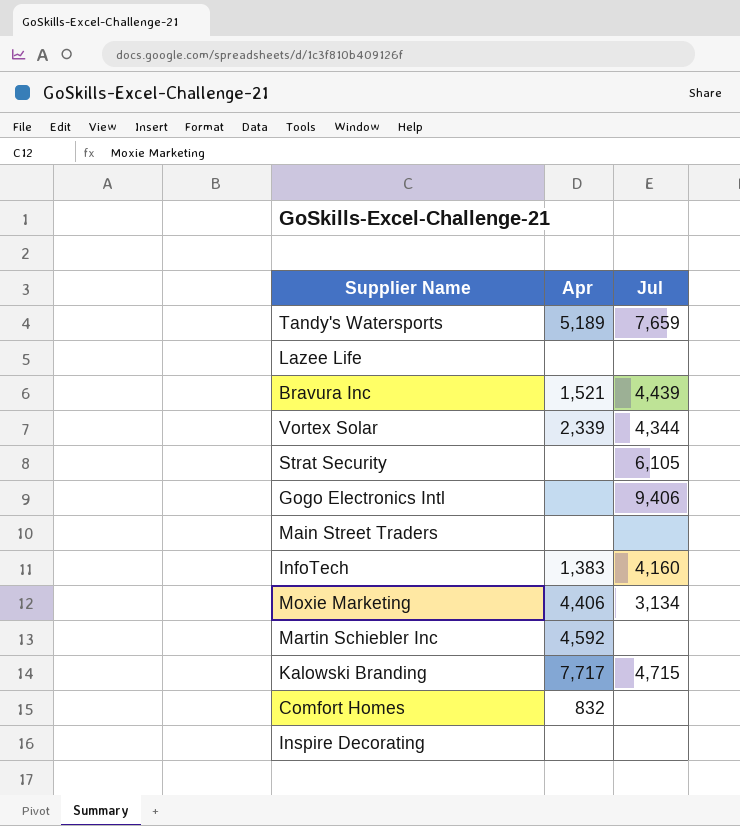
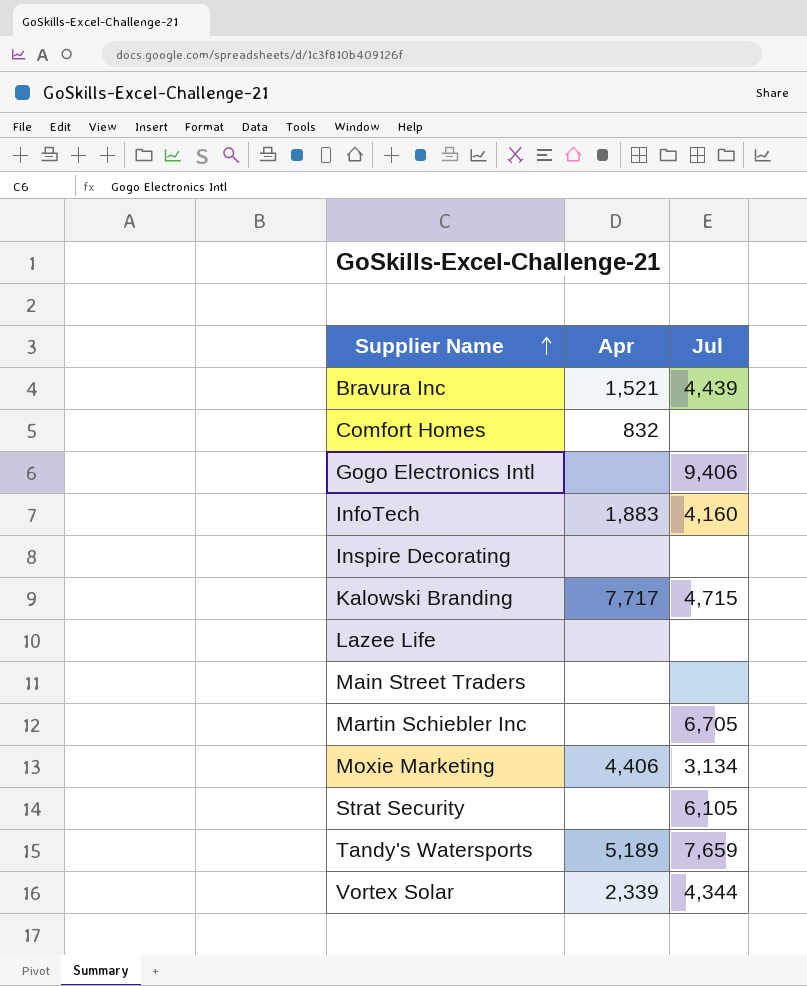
row order: none -> Supplier Name ascending
InfoTech | Apr: 1,383 -> 1,883
Martin Schiebler Inc | Apr: 4,592 -> none
Martin Schiebler Inc | Jul: none -> 6,705

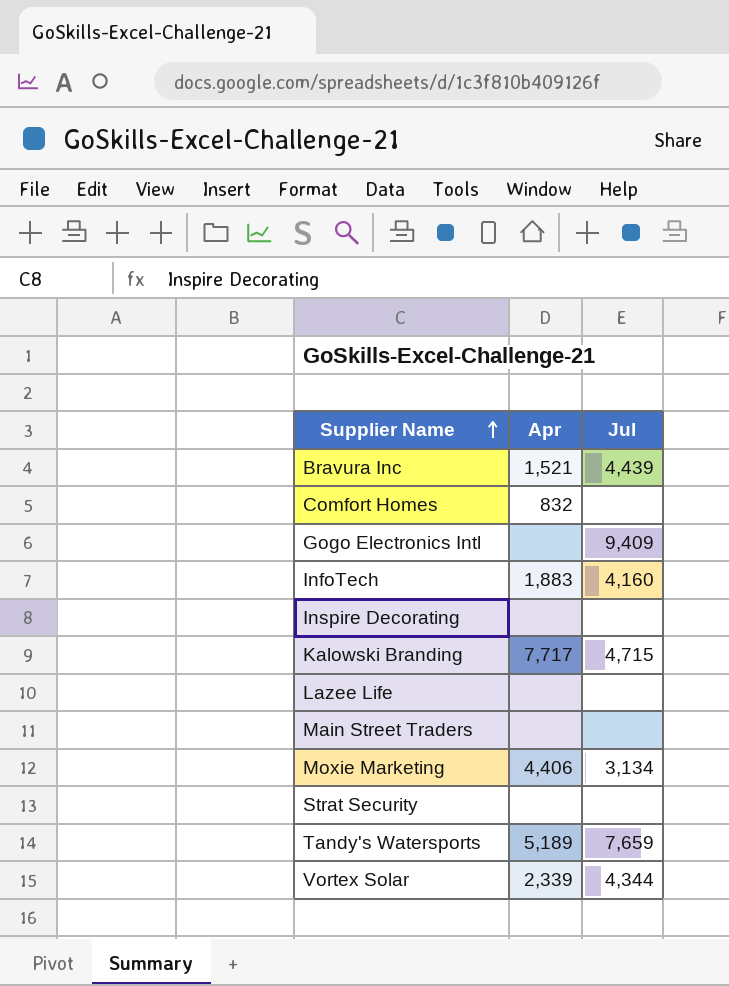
row Martin Schiebler Inc: none | 6,705 -> none
Gogo Electronics Intl | Jul: 9,406 -> 9,409
Strat Security | Jul: 6,105 -> none

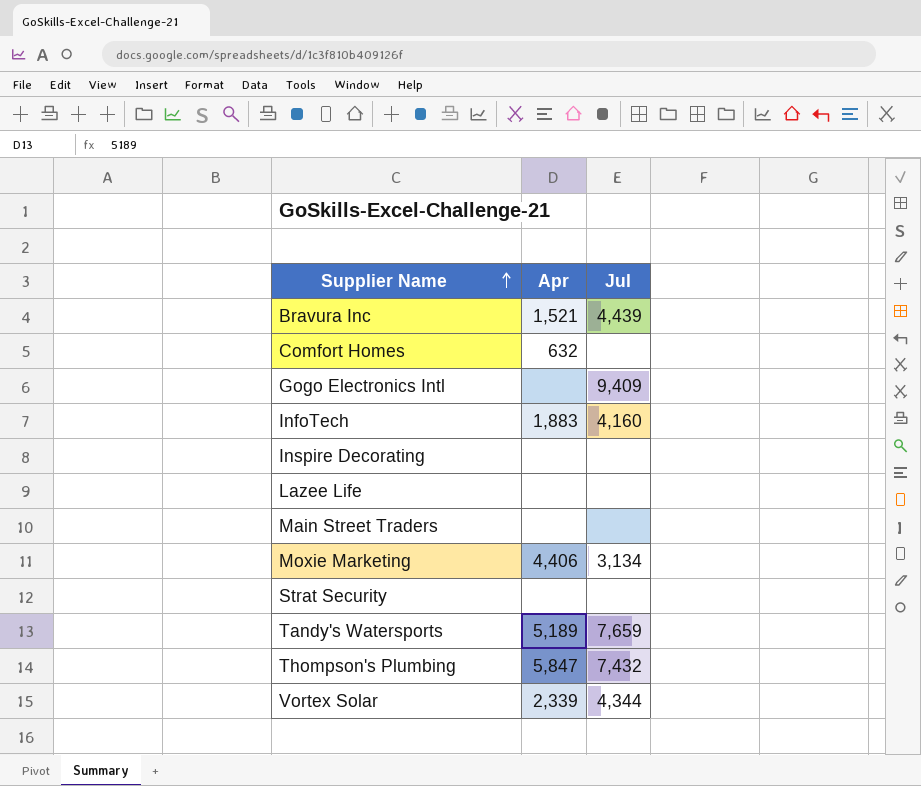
row Kalowski Branding: 7,717 | 4,715 -> none
Comfort Homes | Apr: 832 -> 632
row Thompson's Plumbing: none -> 5,847 | 7,432

